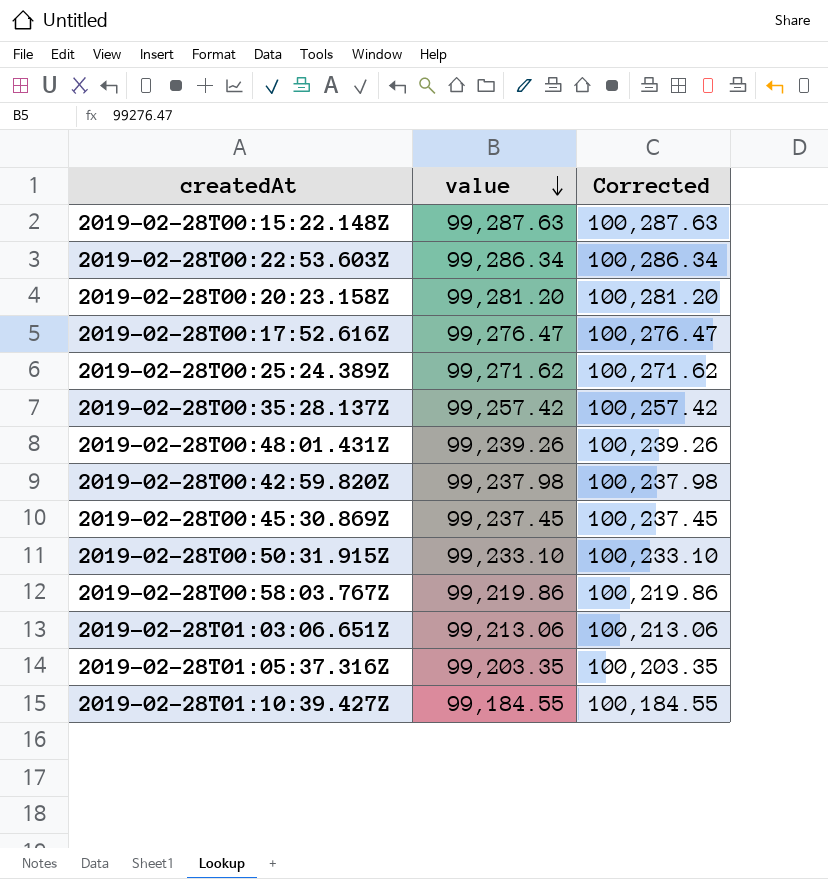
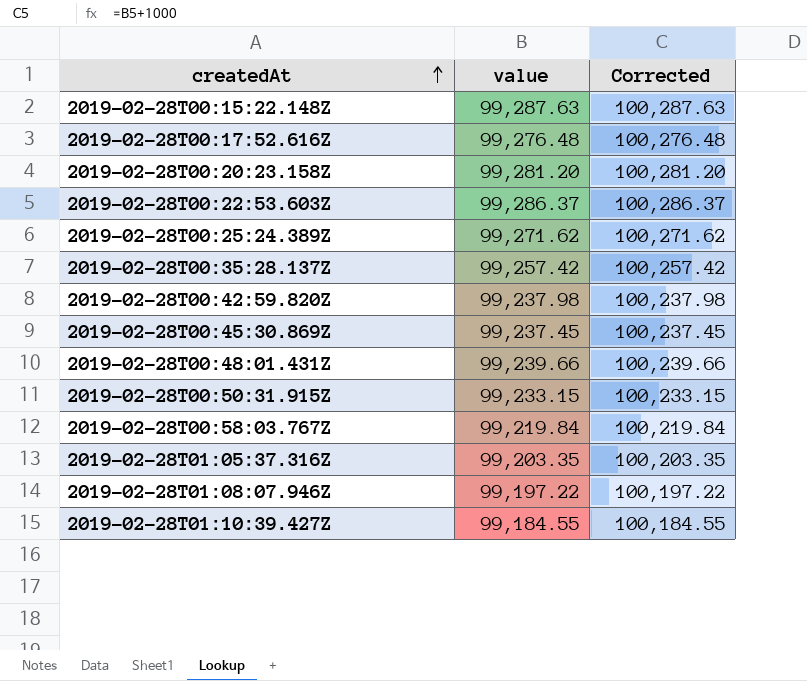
row order: value descending -> createdAt ascending
row 2019-02-28T01:03:06.651Z: 99,213.06 | 100,213.06 -> none
2019-02-28T00:17:52.616Z | value: 99,276.47 -> 99,276.48
2019-02-28T00:17:52.616Z | Corrected: 100,276.47 -> 100,276.48
2019-02-28T00:22:53.603Z | value: 99,286.34 -> 99,286.37
2019-02-28T00:22:53.603Z | Corrected: 100,286.34 -> 100,286.37
2019-02-28T00:48:01.431Z | value: 99,239.26 -> 99,239.66
2019-02-28T00:48:01.431Z | Corrected: 100,239.26 -> 100,239.66
2019-02-28T00:50:31.915Z | value: 99,233.10 -> 99,233.15
2019-02-28T00:50:31.915Z | Corrected: 100,233.10 -> 100,233.15
2019-02-28T00:58:03.767Z | value: 99,219.86 -> 99,219.84
2019-02-28T00:58:03.767Z | Corrected: 100,219.86 -> 100,219.84
row 2019-02-28T01:08:07.946Z: none -> 99,197.22 | 100,197.22

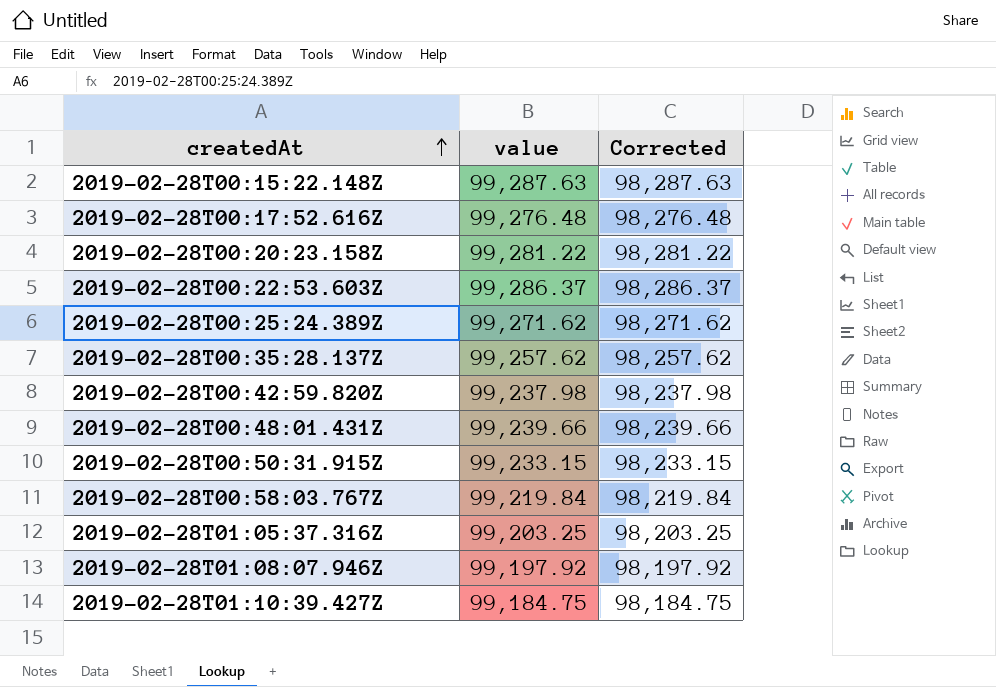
column Corrected | formula: [value] + 1000 -> [value] - 1000
row 2019-02-28T00:45:30.869Z: 99,237.45 | 100,237.45 -> none
2019-02-28T00:20:23.158Z | value: 99,281.20 -> 99,281.22
2019-02-28T00:35:28.137Z | value: 99,257.42 -> 99,257.62
2019-02-28T01:05:37.316Z | value: 99,203.35 -> 99,203.25
2019-02-28T01:08:07.946Z | value: 99,197.22 -> 99,197.92
2019-02-28T01:10:39.427Z | value: 99,184.55 -> 99,184.75

